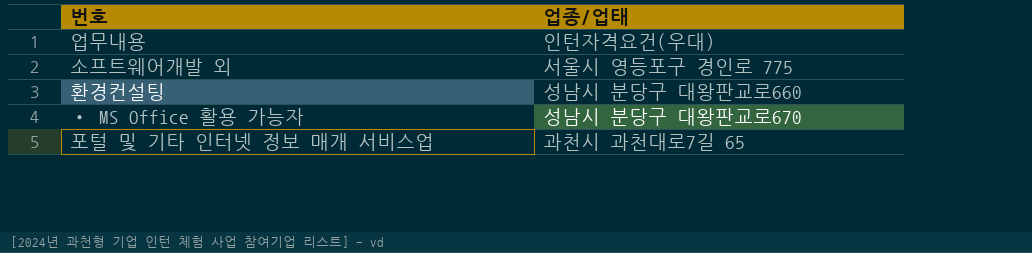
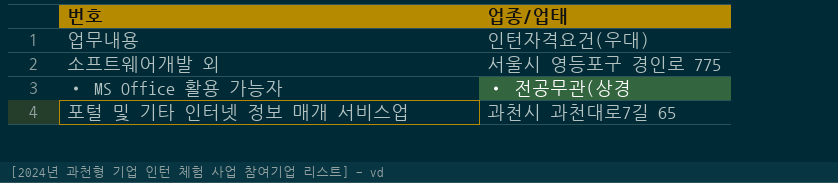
row 환경컨설팅: 성남시 분당구 대왕판교로660 -> none
• MS Office 활용 가능자 | 업종/업태: 성남시 분당구 대왕판교로670 -> • 전공무관(상경

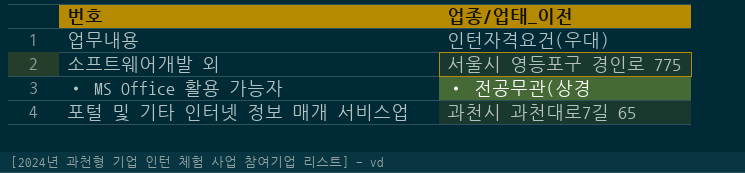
column name: 업종/업태 -> 업종/업태_이전

